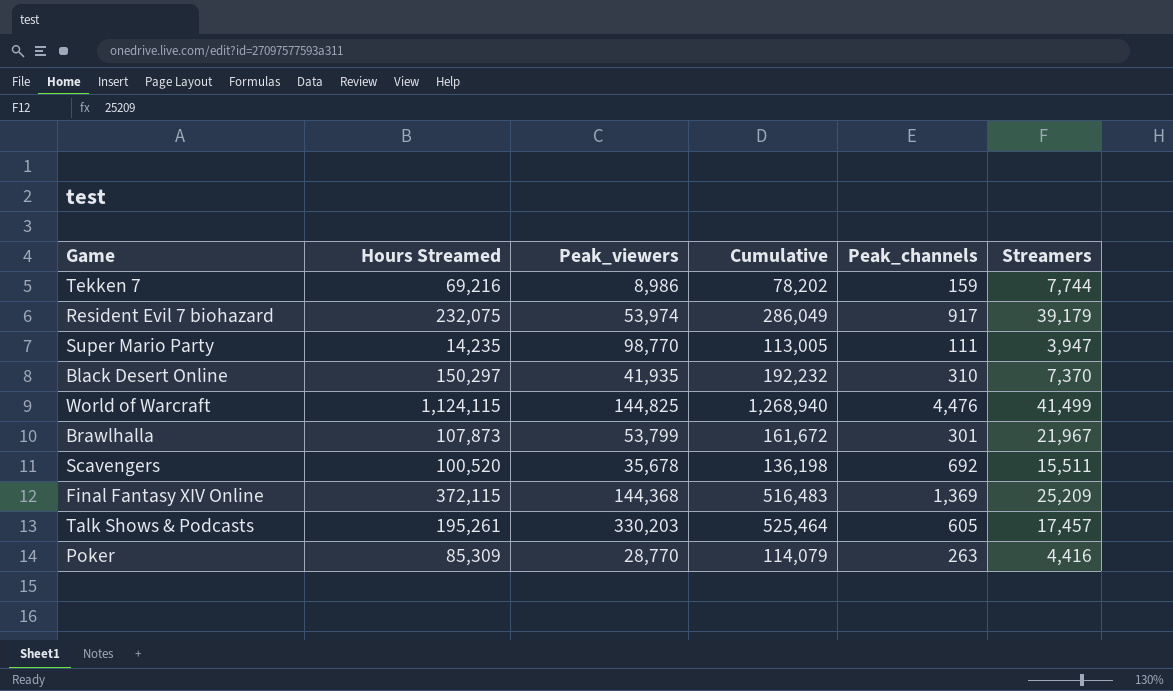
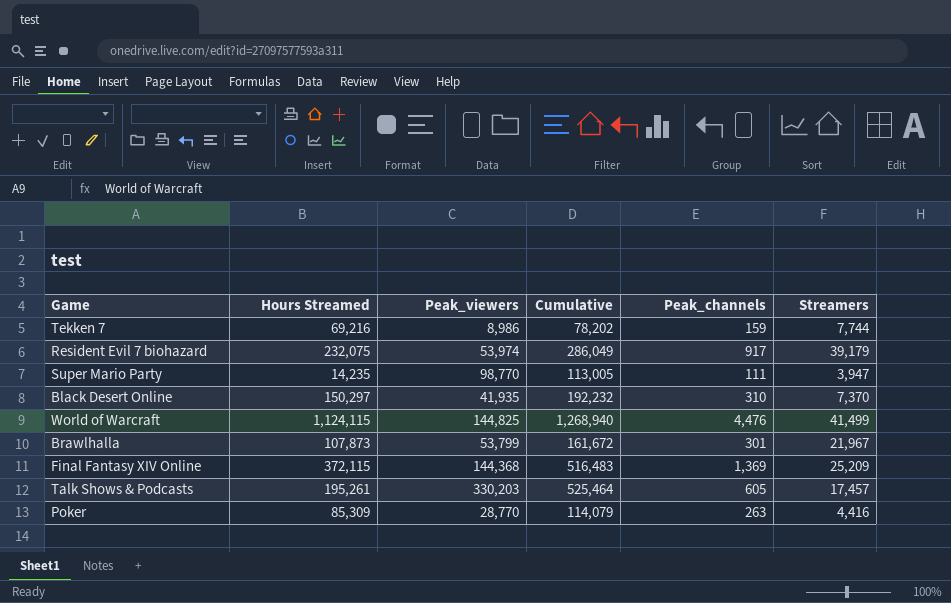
row Scavengers: 100,520 | 35,678 | 136,198 | 692 | 15,511 -> none

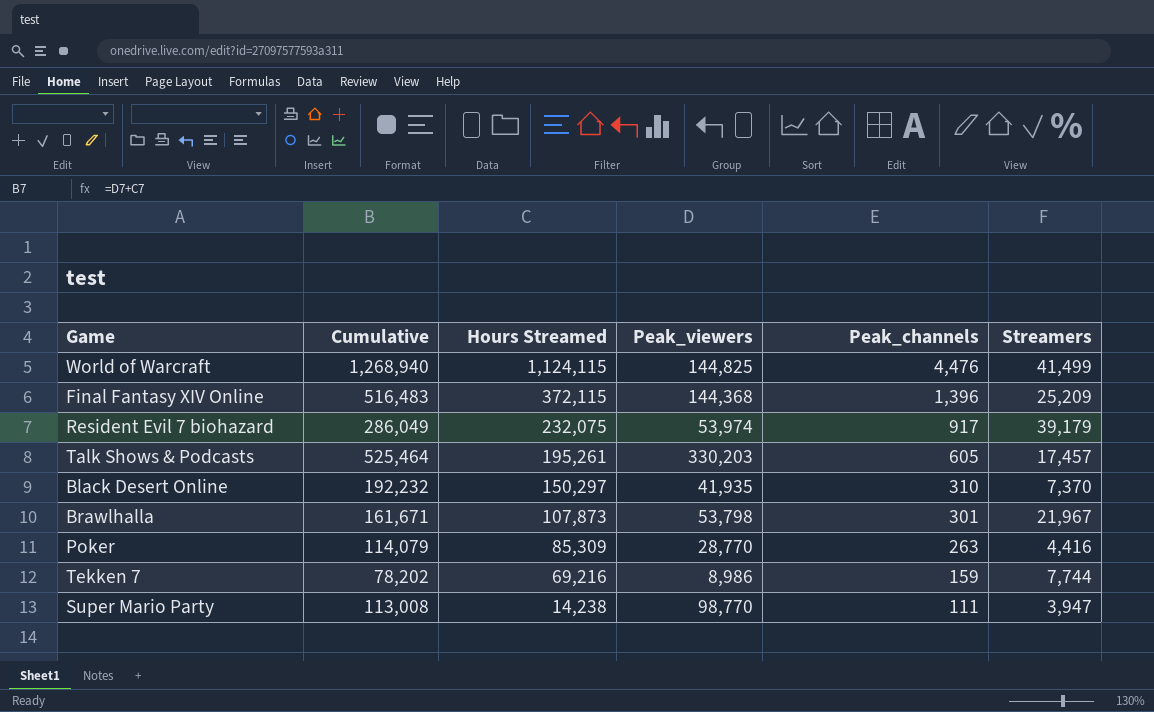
row order: none -> Hours Streamed descending
column Cumulative | position: 4 -> 2
Final Fantasy XIV Online | Peak_channels: 1,369 -> 1,396
Brawlhalla | Cumulative: 161,672 -> 161,671
Brawlhalla | Peak_viewers: 53,799 -> 53,798
Super Mario Party | Cumulative: 113,005 -> 113,008
Super Mario Party | Hours Streamed: 14,235 -> 14,238

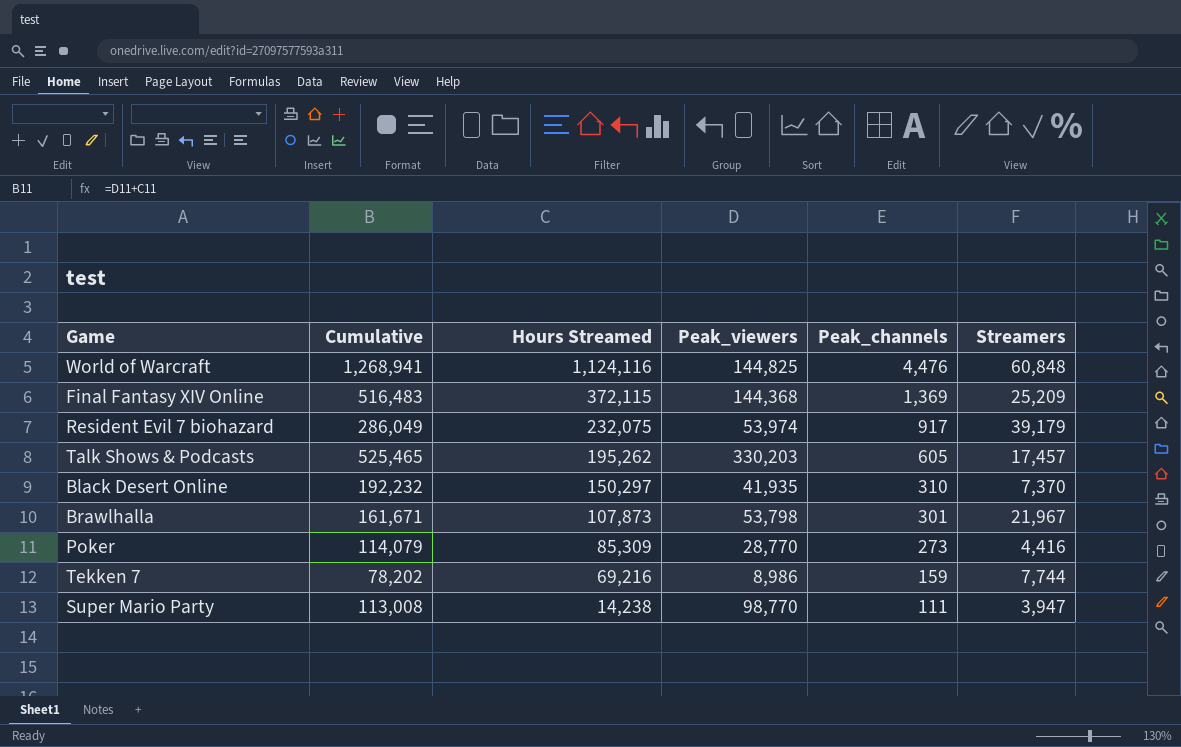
World of Warcraft | Cumulative: 1,268,940 -> 1,268,941
World of Warcraft | Hours Streamed: 1,124,115 -> 1,124,116
World of Warcraft | Streamers: 41,499 -> 60,848
Final Fantasy XIV Online | Peak_channels: 1,396 -> 1,369
Talk Shows & Podcasts | Cumulative: 525,464 -> 525,465
Talk Shows & Podcasts | Hours Streamed: 195,261 -> 195,262
Poker | Peak_channels: 263 -> 273

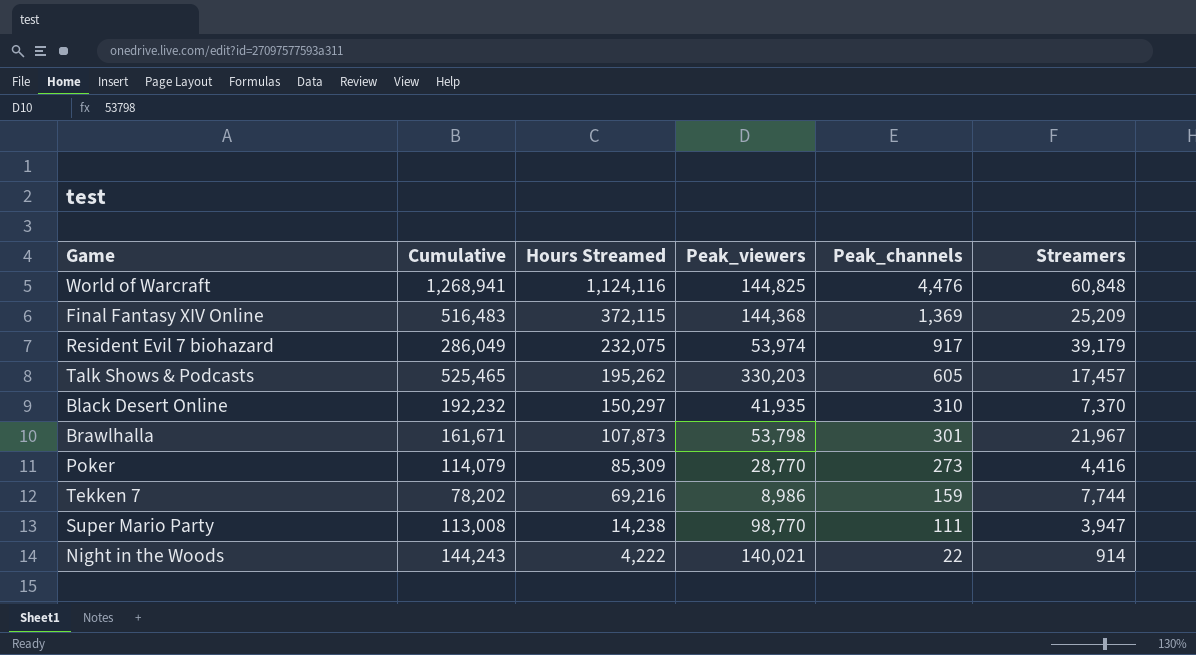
row Night in the Woods: none -> 144,243 | 4,222 | 140,021 | 22 | 914

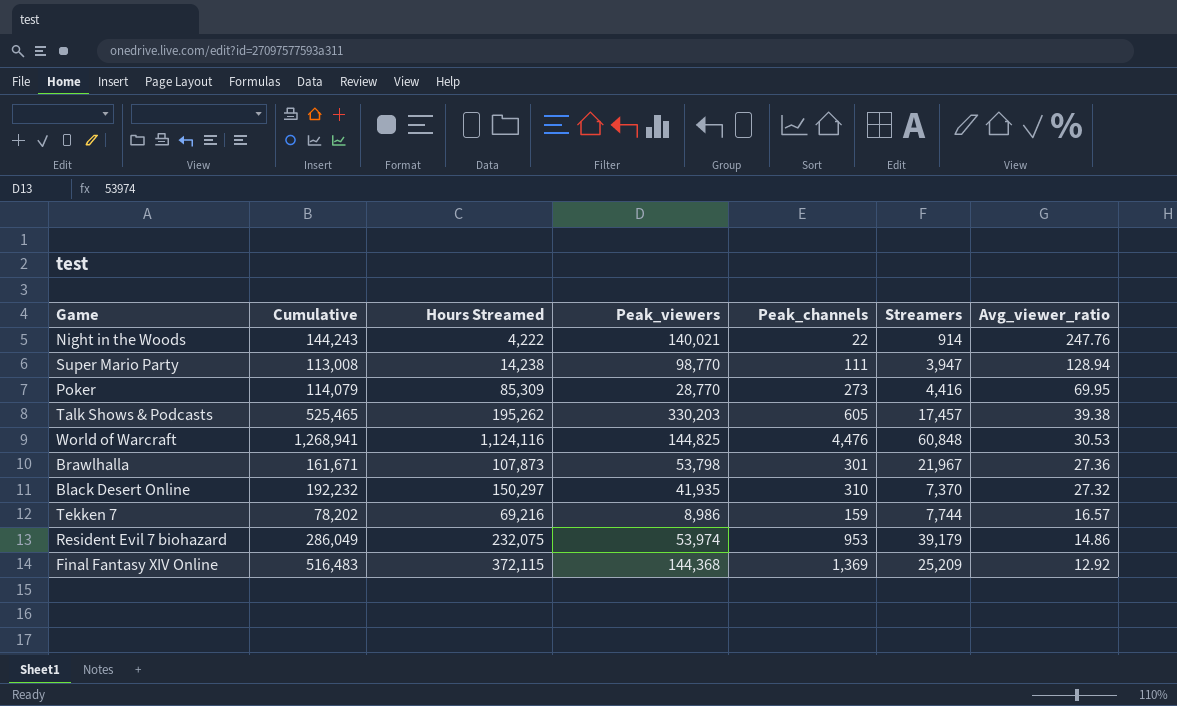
row order: Hours Streamed descending -> Avg_viewer_ratio descending
column Avg_viewer_ratio | position: none -> 7
Resident Evil 7 biohazard | Peak_channels: 917 -> 953

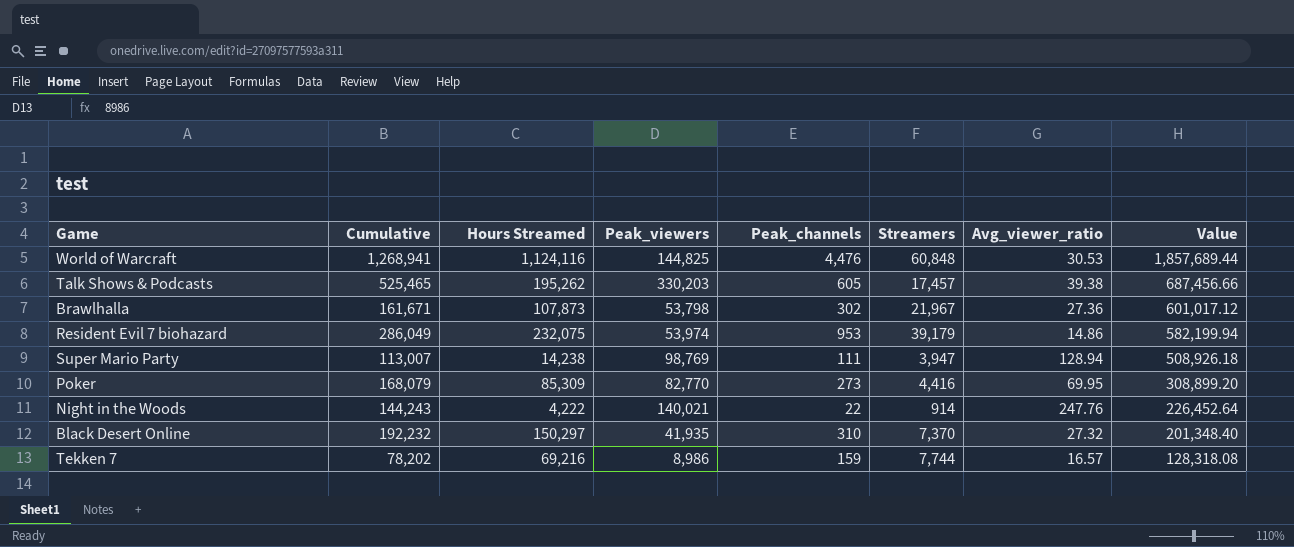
row order: Avg_viewer_ratio descending -> Value descending
column Value | formula: none -> [Streamers] * [Avg_viewer_ratio]
row Final Fantasy XIV Online: 516,483 | 372,115 | 144,368 | 1,369 | 25,209 | 12.92 -> none
Brawlhalla | Peak_channels: 301 -> 302
Super Mario Party | Cumulative: 113,008 -> 113,007
Super Mario Party | Peak_viewers: 98,770 -> 98,769
Poker | Cumulative: 114,079 -> 168,079
Poker | Peak_viewers: 28,770 -> 82,770

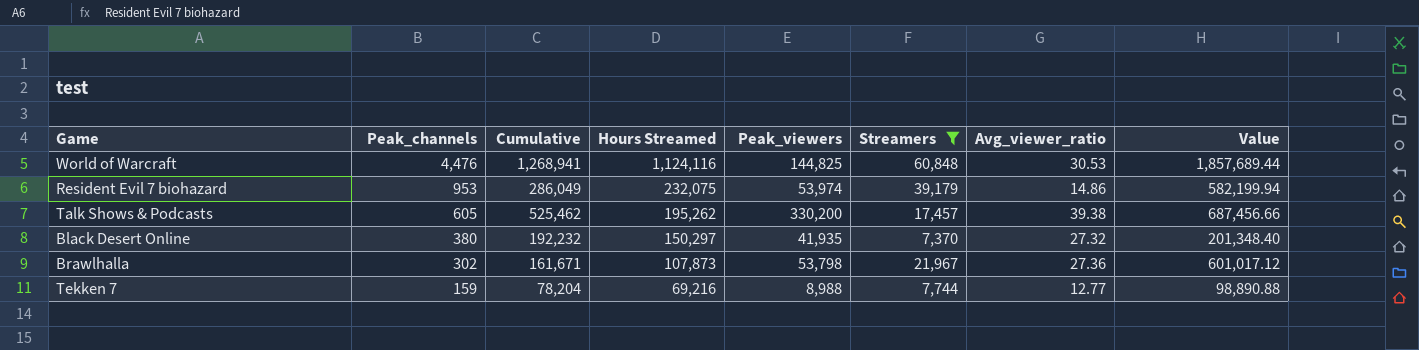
filter: none -> Streamers >= 7,370
row order: Value descending -> Peak_channels descending
column Peak_channels | position: 5 -> 2
Talk Shows & Podcasts | Cumulative: 525,465 -> 525,462
Talk Shows & Podcasts | Peak_viewers: 330,203 -> 330,200
Black Desert Online | Peak_channels: 310 -> 380
Tekken 7 | Cumulative: 78,202 -> 78,204
Tekken 7 | Peak_viewers: 8,986 -> 8,988
Tekken 7 | Avg_viewer_ratio: 16.57 -> 12.77
Tekken 7 | Value: 128,318.08 -> 98,890.88

